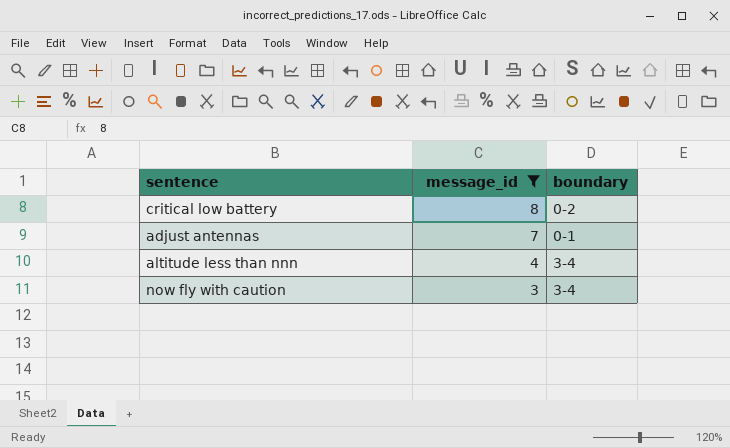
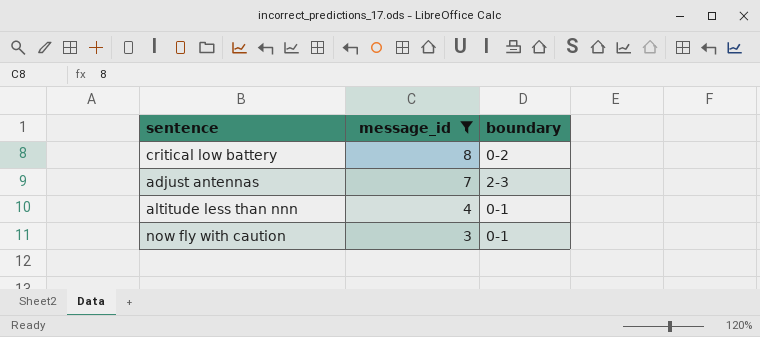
adjust antennas | boundary: 0-1 -> 2-3
altitude less than nnn | boundary: 3-4 -> 0-1
now fly with caution | boundary: 3-4 -> 0-1

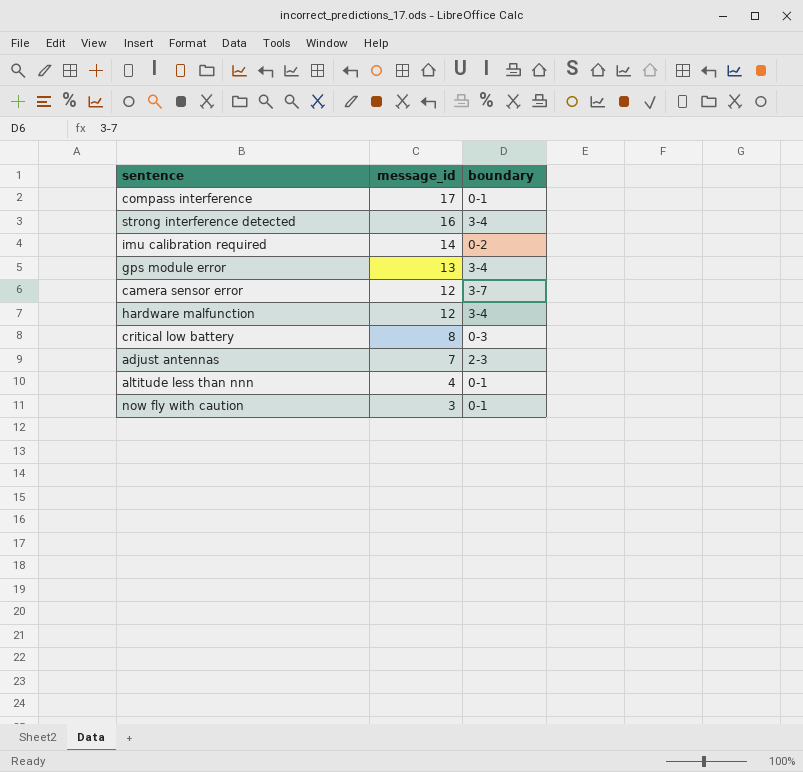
filter: message_id <= 8 -> none
critical low battery | boundary: 0-2 -> 0-3

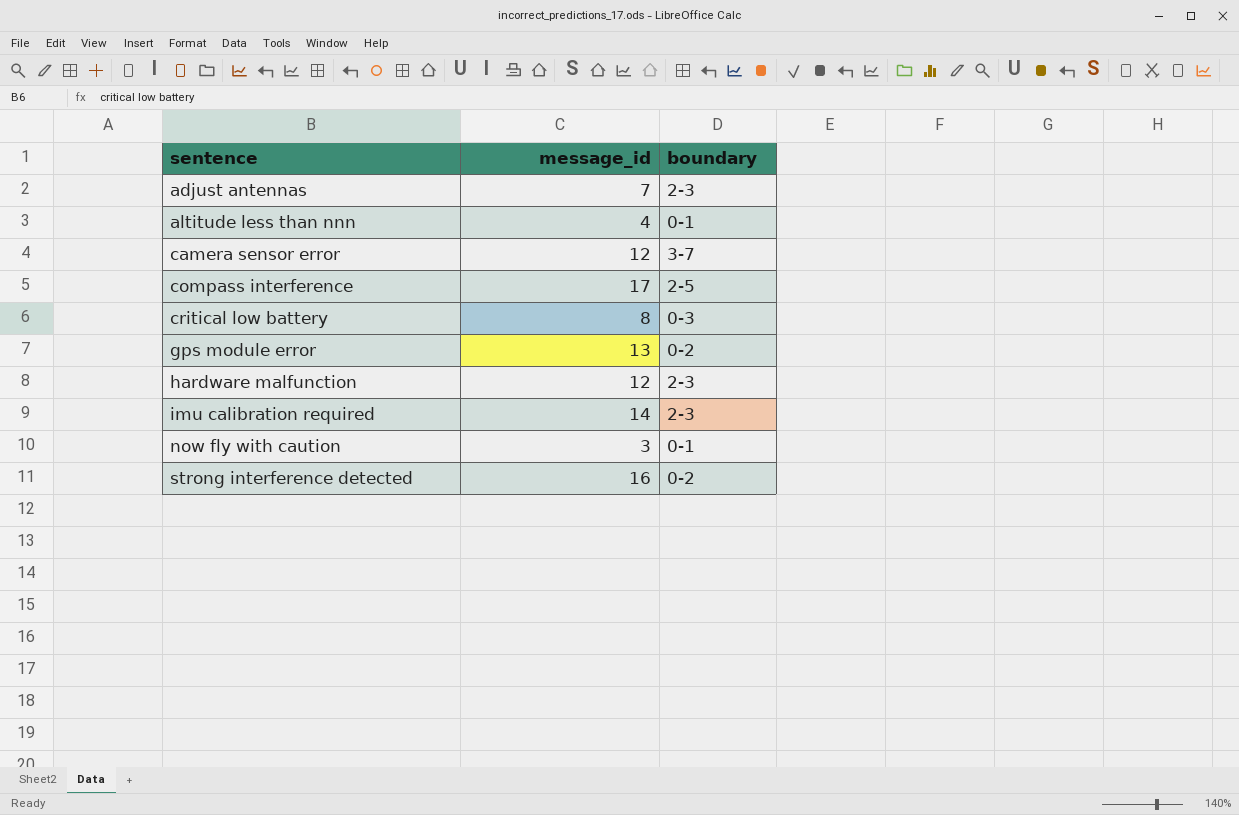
row order: message_id descending -> sentence ascending
compass interference | boundary: 0-1 -> 2-5
gps module error | boundary: 3-4 -> 0-2
hardware malfunction | boundary: 3-4 -> 2-3
imu calibration required | boundary: 0-2 -> 2-3
strong interference detected | boundary: 3-4 -> 0-2

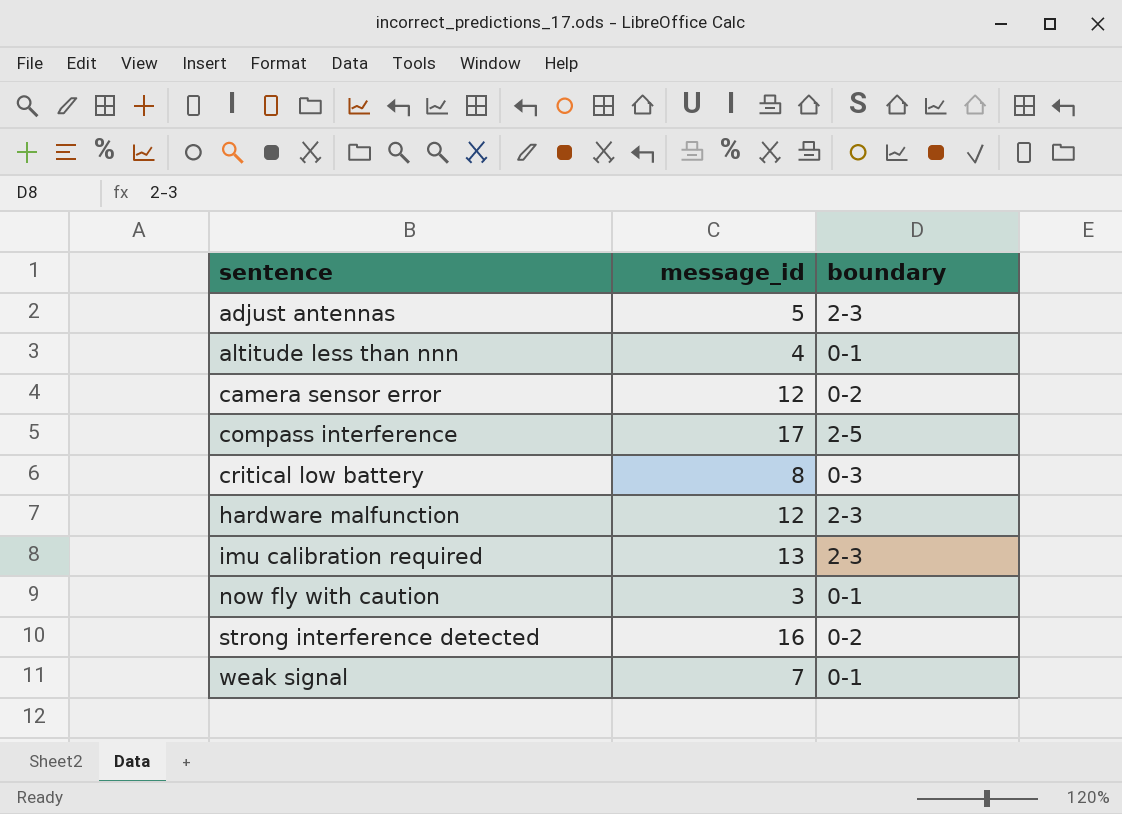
row gps module error: 13 | 0-2 -> none
adjust antennas | message_id: 7 -> 5
camera sensor error | boundary: 3-7 -> 0-2
imu calibration required | message_id: 14 -> 13
row weak signal: none -> 7 | 0-1

